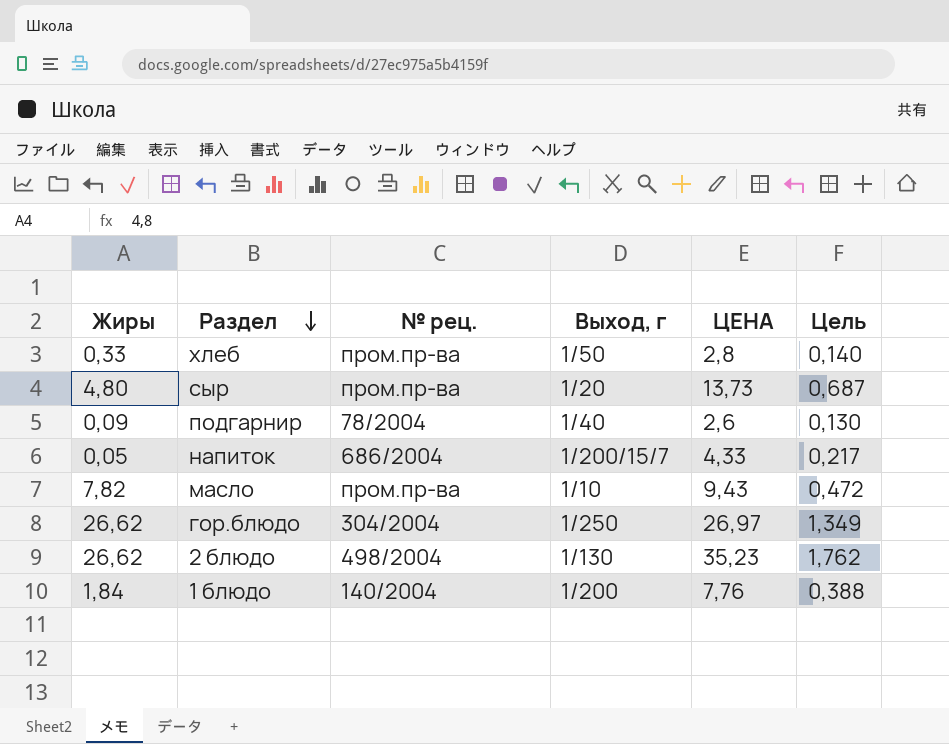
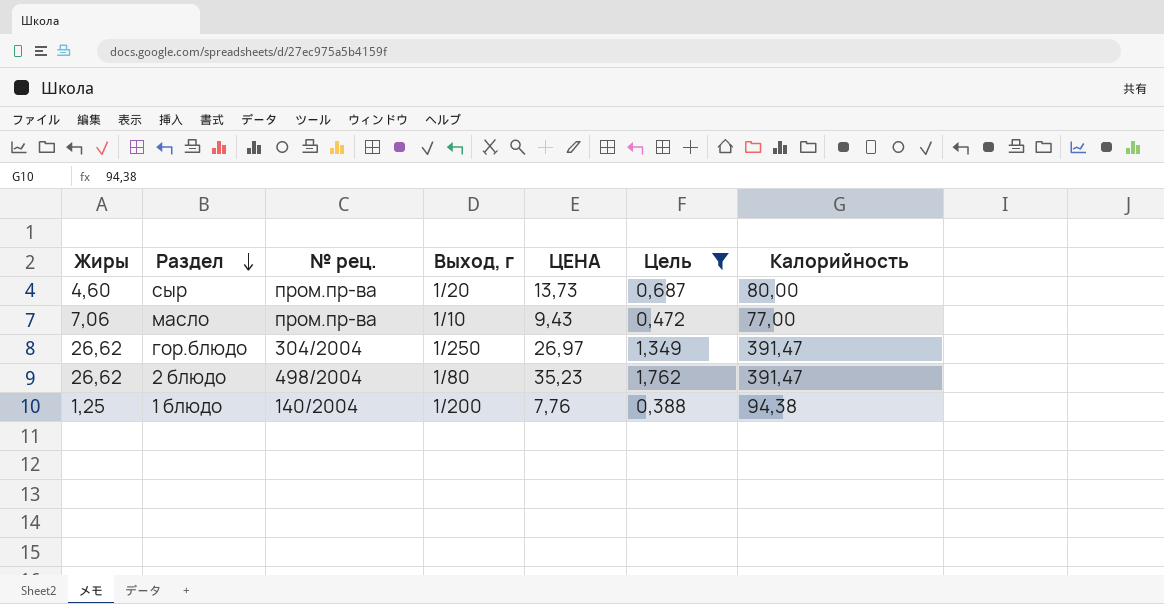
filter: none -> Цель >= 0,388
column Калорийность | position: none -> 7
сыр | Жиры: 4,80 -> 4,60
масло | Жиры: 7,82 -> 7,06
2 блюдо | Выход, г: 1/130 -> 1/80
1 блюдо | Жиры: 1,84 -> 1,25

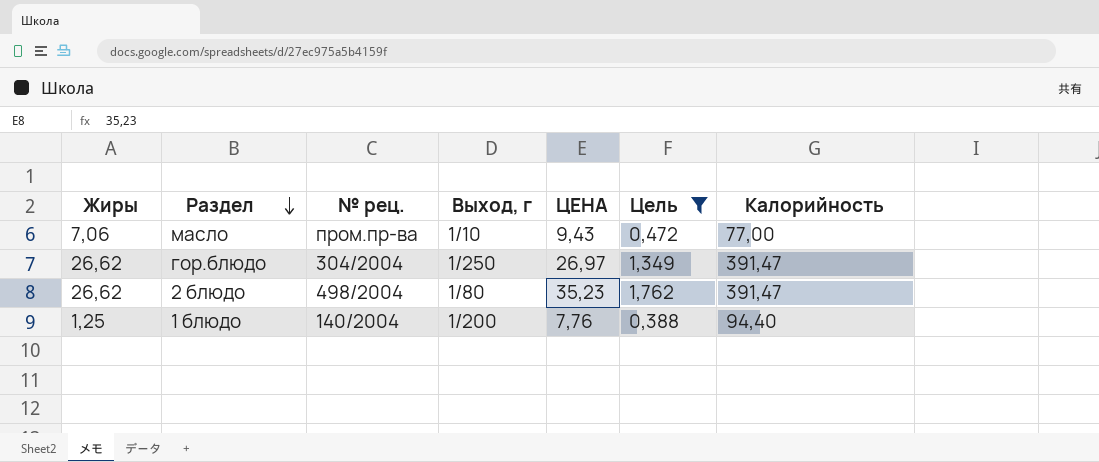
row сыр: 4,60 | пром.пр-ва | 1/20 | 13,73 | 0,687 | 80,00 -> none
1 блюдо | Калорийность: 94,38 -> 94,40

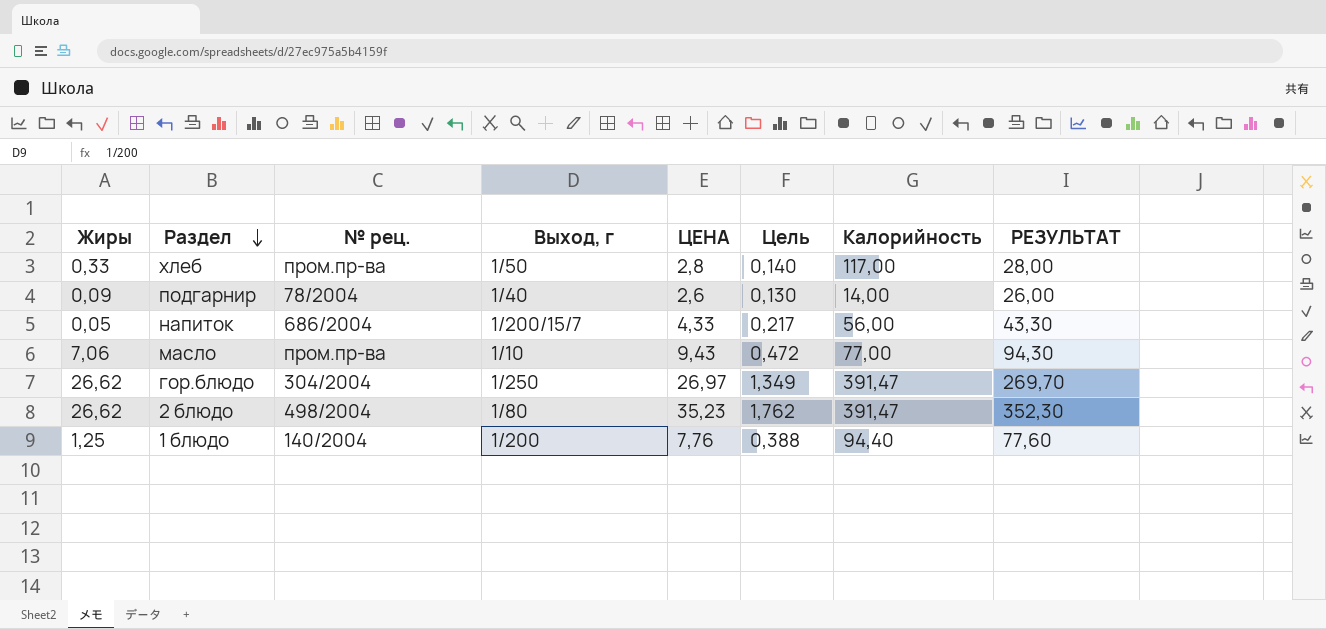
filter: Цель >= 0,388 -> none
column РЕЗУЛЬТАТ | formula: none -> [ЦЕНА] * 10

